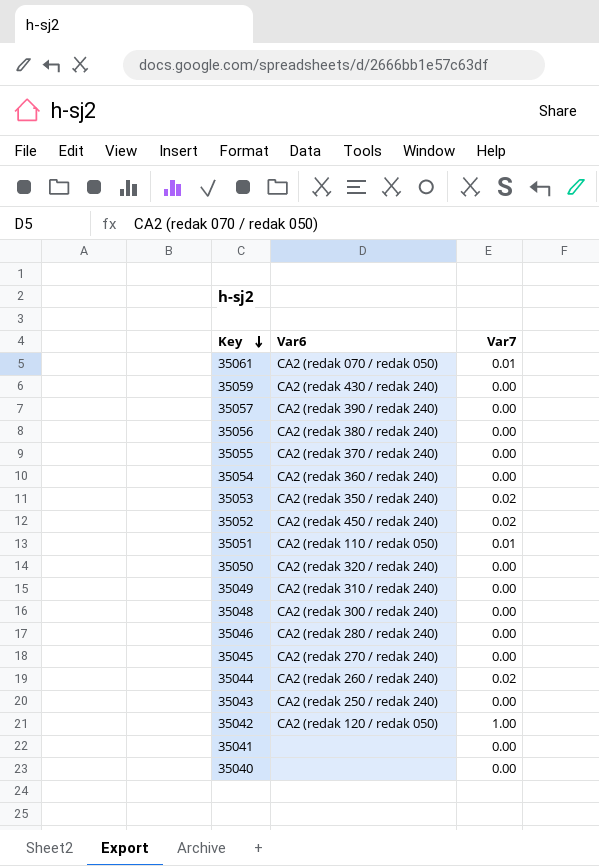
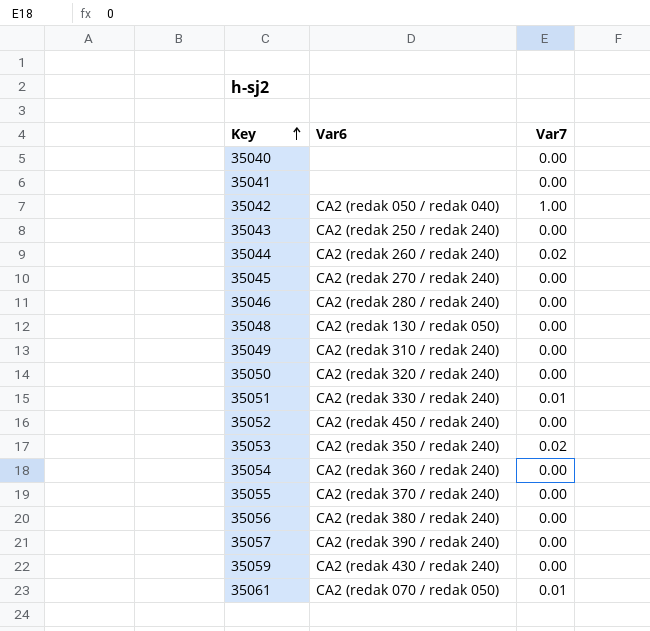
row order: Key descending -> Key ascending
35042 | Var6: CA2 (redak 120 / redak 050) -> CA2 (redak 050 / redak 040)
35048 | Var6: CA2 (redak 300 / redak 240) -> CA2 (redak 130 / redak 050)
35051 | Var6: CA2 (redak 110 / redak 050) -> CA2 (redak 330 / redak 240)
35052 | Var7: 0.02 -> 0.00

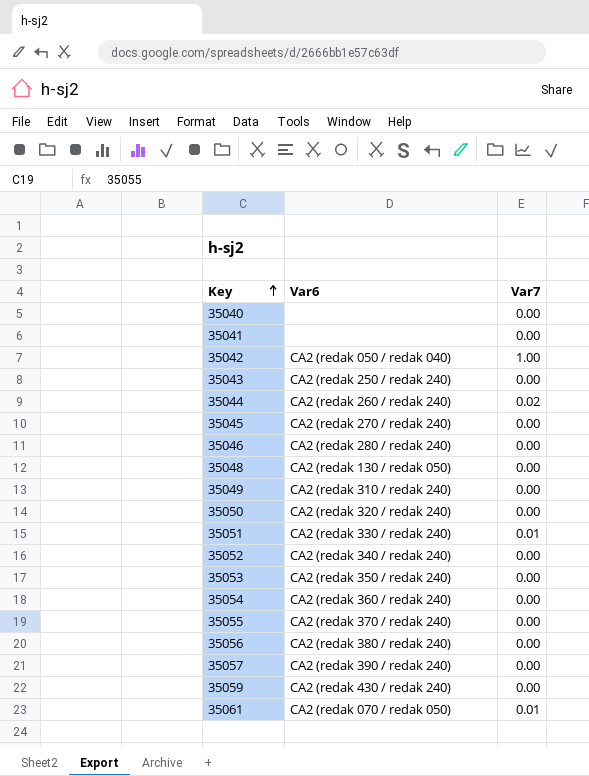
35052 | Var6: CA2 (redak 450 / redak 240) -> CA2 (redak 340 / redak 240)
35053 | Var7: 0.02 -> 0.00

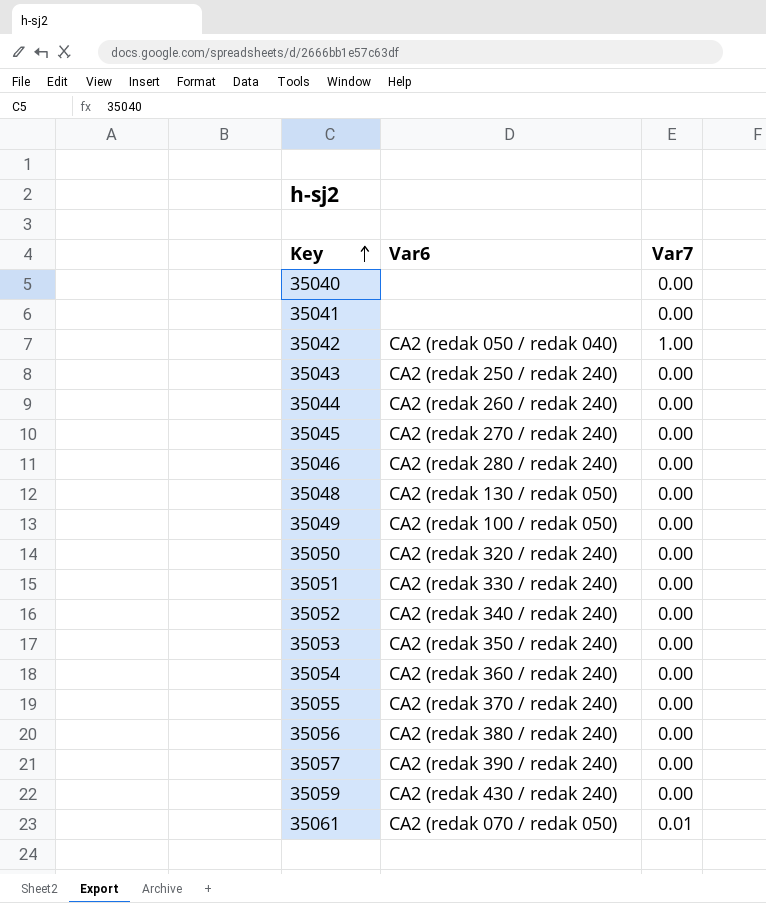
35044 | Var7: 0.02 -> 0.00
35049 | Var6: CA2 (redak 310 / redak 240) -> CA2 (redak 100 / redak 050)
35051 | Var7: 0.01 -> 0.00

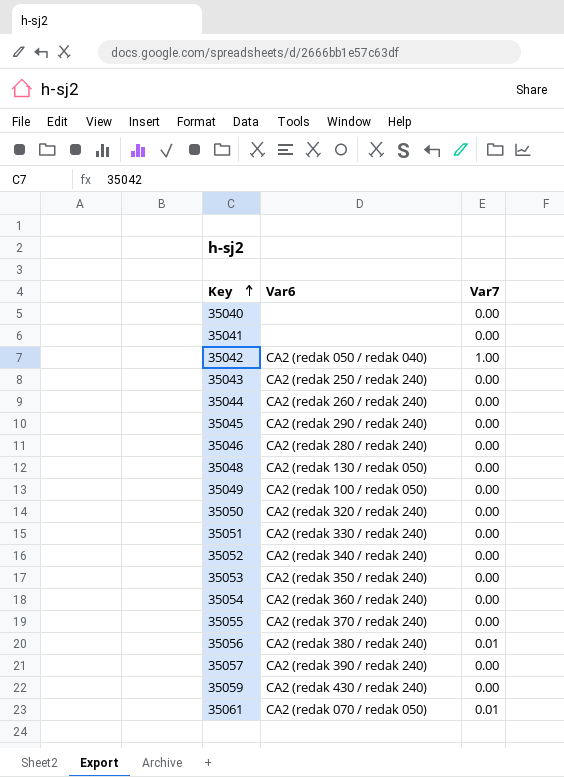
35045 | Var6: CA2 (redak 270 / redak 240) -> CA2 (redak 290 / redak 240)
35056 | Var7: 0.00 -> 0.01

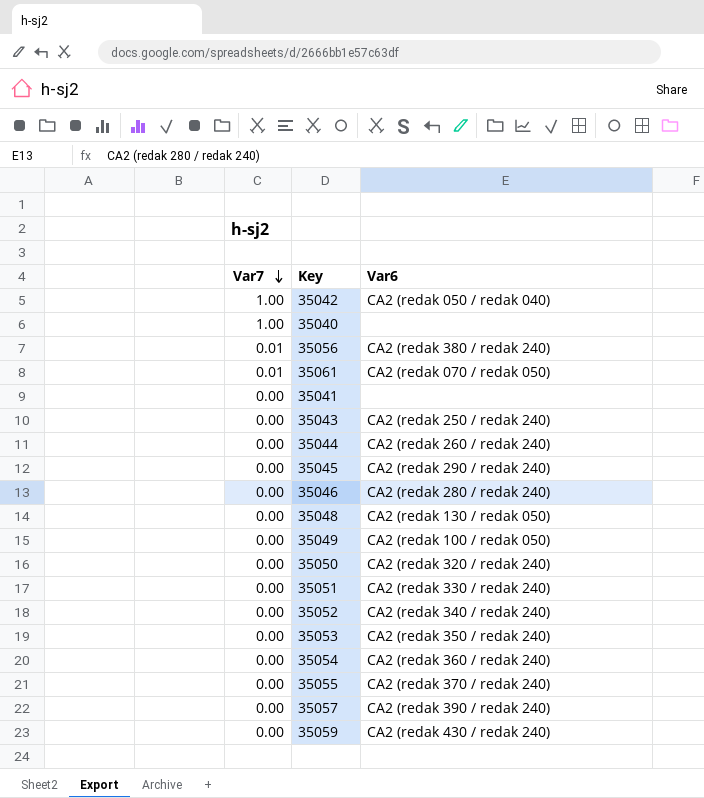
row order: Key ascending -> Var7 descending
column Var7 | position: 3 -> 1
35040 | Var7: 0.00 -> 1.00

